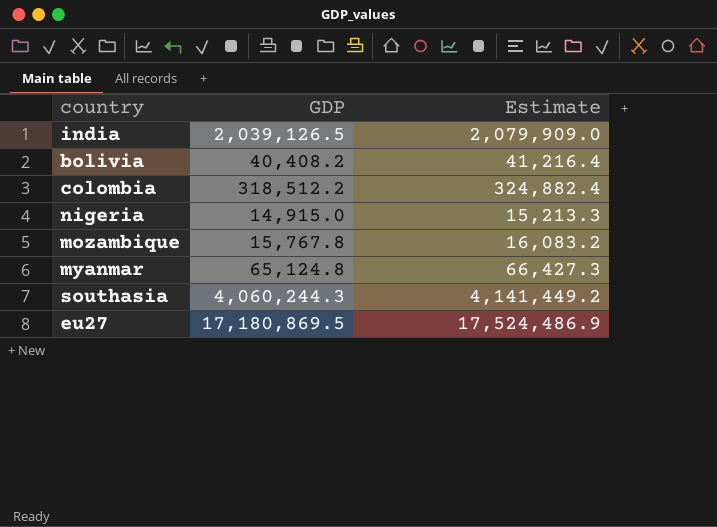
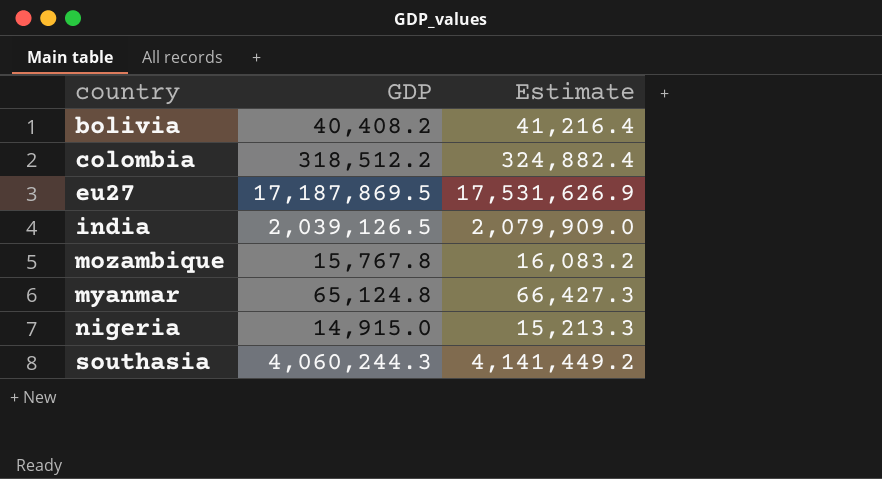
row order: none -> country ascending
eu27 | GDP: 17,180,869.5 -> 17,187,869.5
eu27 | Estimate: 17,524,486.9 -> 17,531,626.9

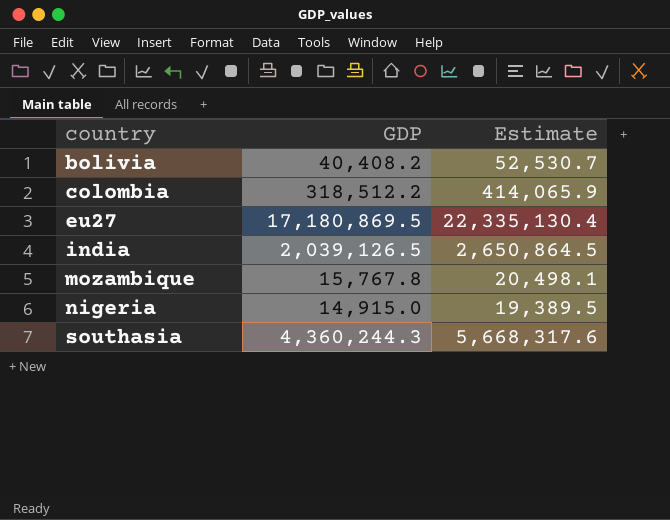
column Estimate | formula: [GDP] * 1.02 -> [GDP] * 1.3
row myanmar: 65,124.8 | 66,427.3 -> none
eu27 | GDP: 17,187,869.5 -> 17,180,869.5
southasia | GDP: 4,060,244.3 -> 4,360,244.3

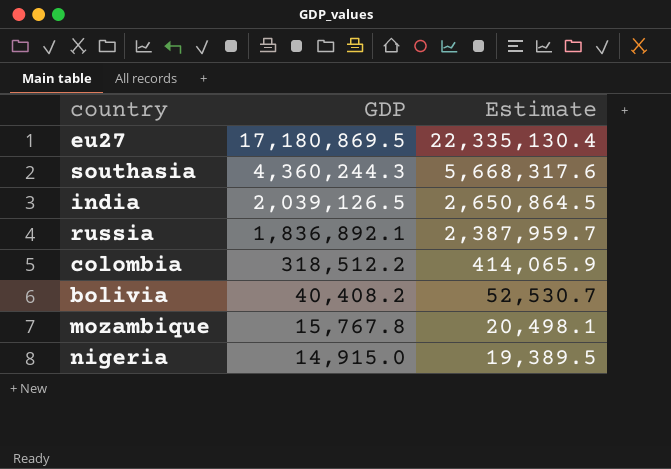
row order: country ascending -> GDP descending
row russia: none -> 1,836,892.1 | 2,387,959.7

